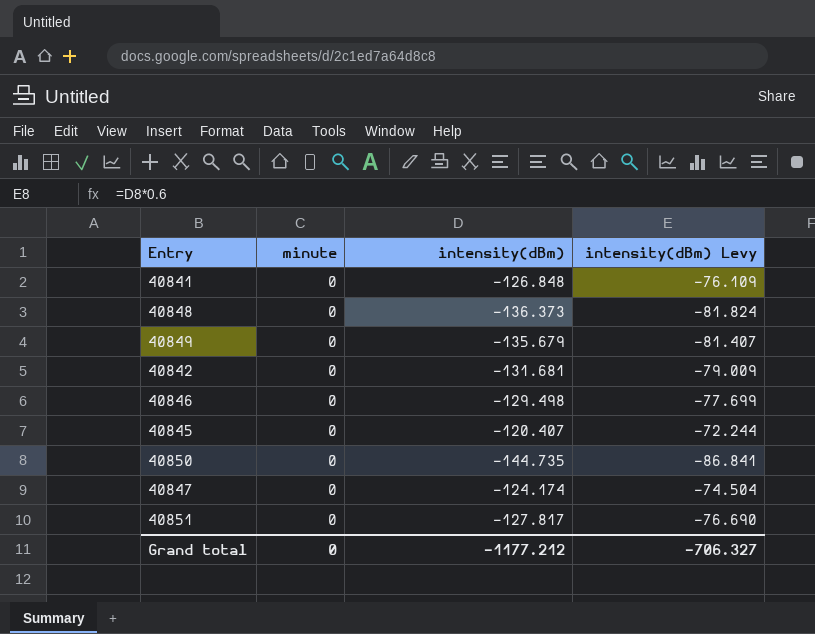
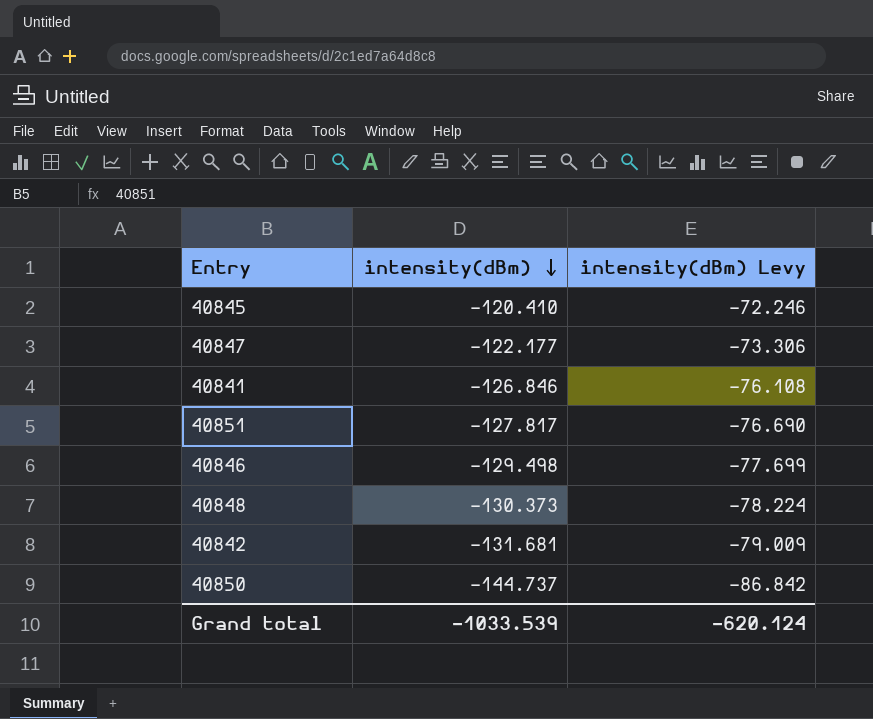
row order: none -> intensity(dBm) descending
column minute | position: 2 -> none
row 40849: 0 | -135.679 | -81.407 -> none
40845 | intensity(dBm): -120.407 -> -120.410
40845 | intensity(dBm) Levy: -72.244 -> -72.246
40847 | intensity(dBm): -124.174 -> -122.177
40847 | intensity(dBm) Levy: -74.504 -> -73.306
40841 | intensity(dBm): -126.848 -> -126.846
40841 | intensity(dBm) Levy: -76.109 -> -76.108
40848 | intensity(dBm): -136.373 -> -130.373
40848 | intensity(dBm) Levy: -81.824 -> -78.224
40850 | intensity(dBm): -144.735 -> -144.737
40850 | intensity(dBm) Levy: -86.841 -> -86.842
Grand total | intensity(dBm): -1177.212 -> -1033.539
Grand total | intensity(dBm) Levy: -706.327 -> -620.124

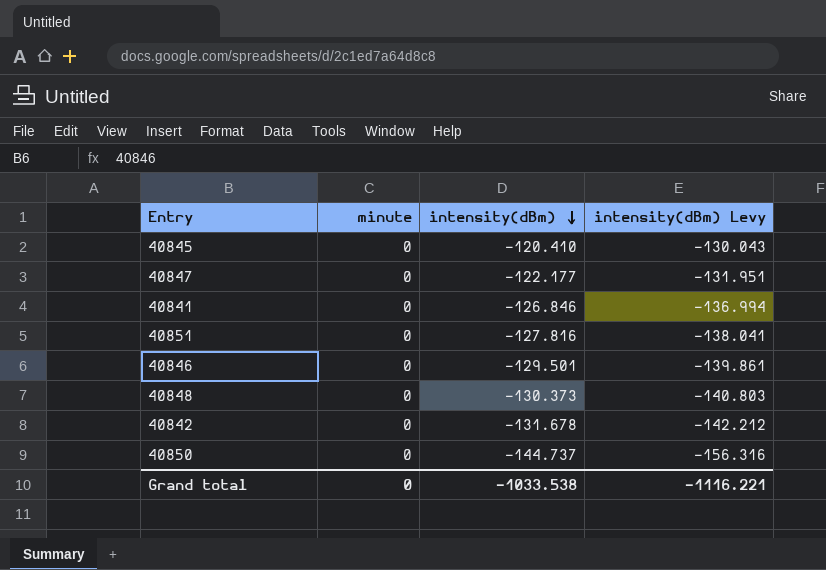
column minute | position: none -> 2
column intensity(dBm) Levy | formula: [intensity(dBm)] * 0.6 -> [intensity(dBm)] * 1.08
40851 | intensity(dBm): -127.817 -> -127.816
40846 | intensity(dBm): -129.498 -> -129.501
40842 | intensity(dBm): -131.681 -> -131.678
Grand total | intensity(dBm): -1033.539 -> -1033.538
Grand total | intensity(dBm) Levy: -620.124 -> -1116.221

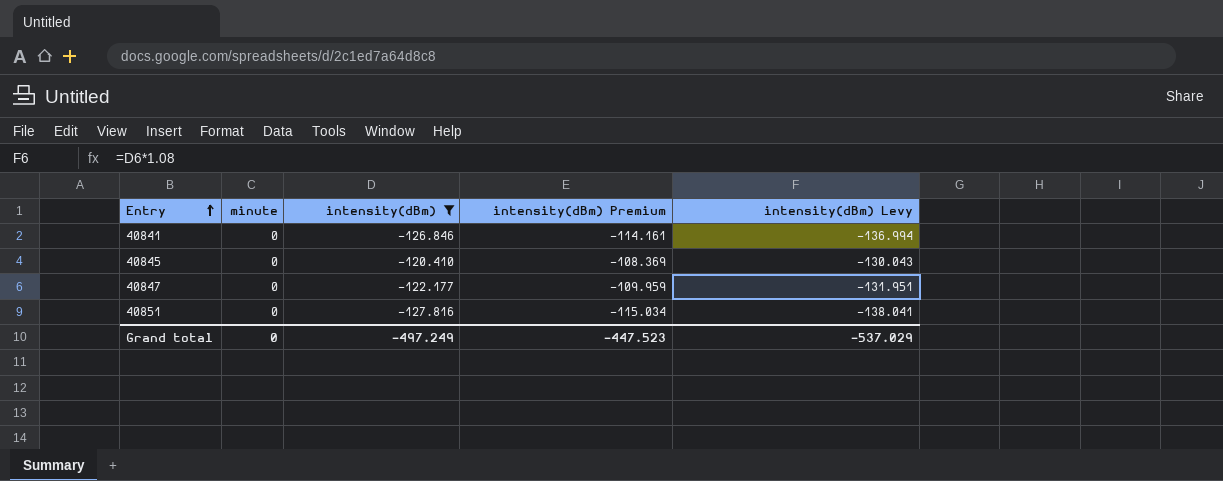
filter: none -> intensity(dBm) >= -127.816
row order: intensity(dBm) descending -> Entry ascending
column intensity(dBm) Premium | formula: none -> [intensity(dBm)] * 0.9
Grand total | intensity(dBm): -1033.538 -> -497.249
Grand total | intensity(dBm) Levy: -1116.221 -> -537.029

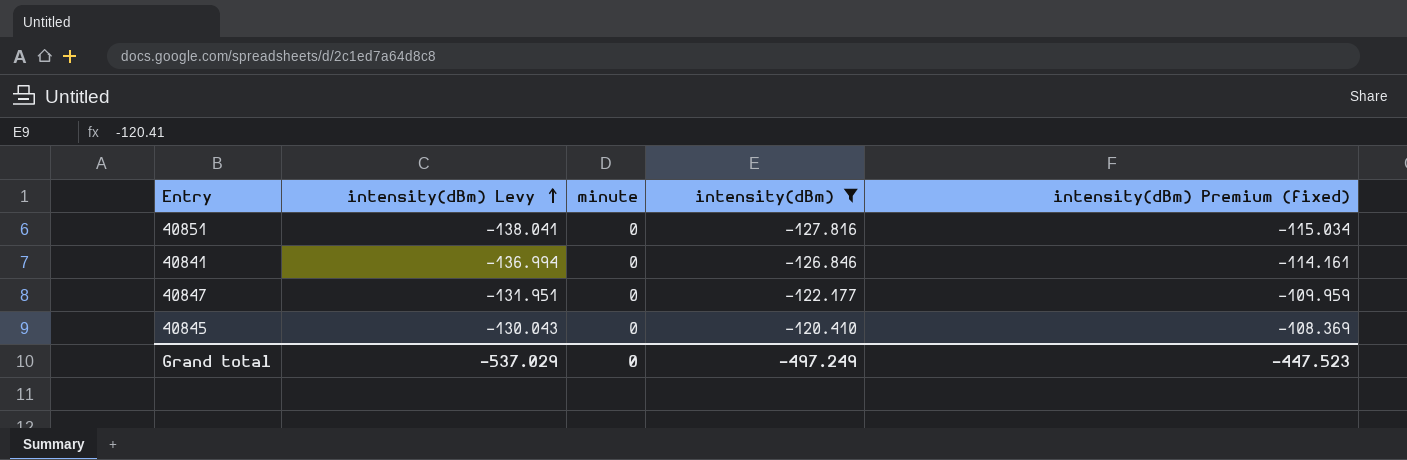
row order: Entry ascending -> intensity(dBm) Levy ascending
column intensity(dBm) Levy | position: 5 -> 2
column name: intensity(dBm) Premium -> intensity(dBm) Premium (fixed)

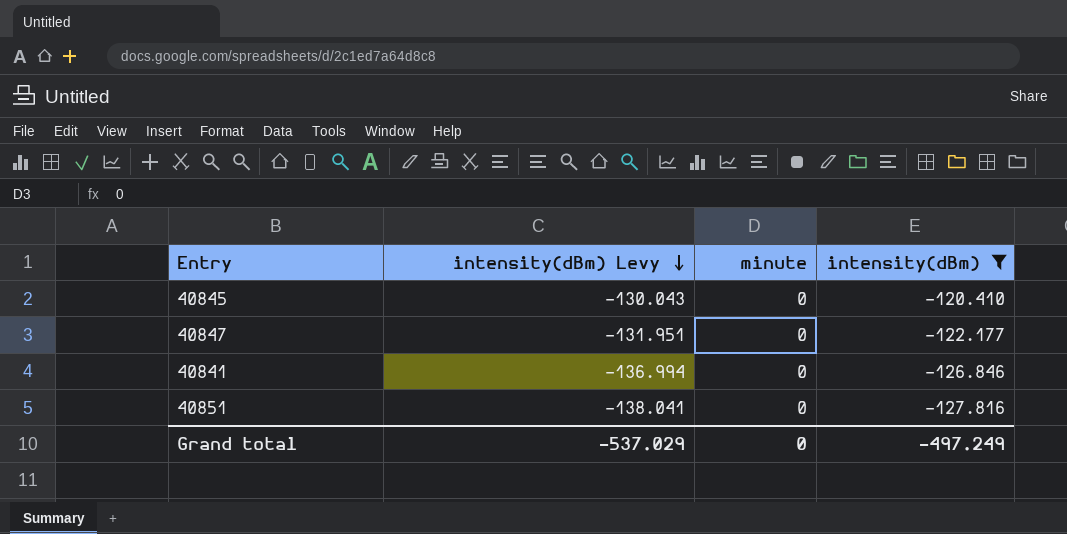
row order: intensity(dBm) Levy ascending -> intensity(dBm) Levy descending
column intensity(dBm) Premium (fixed) | formula: [intensity(dBm)] * 0.9 -> none

